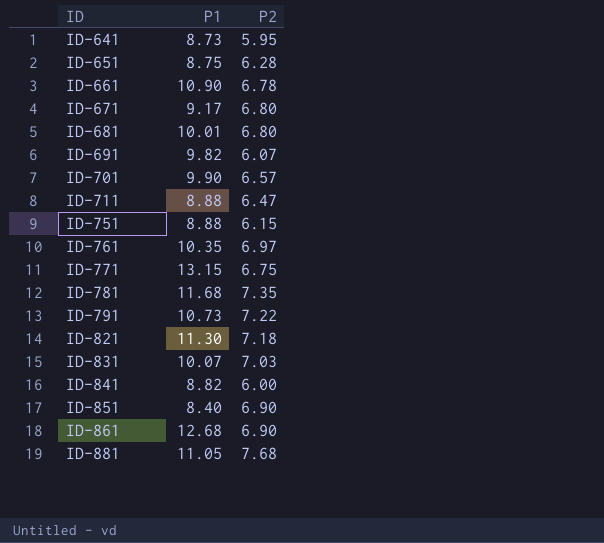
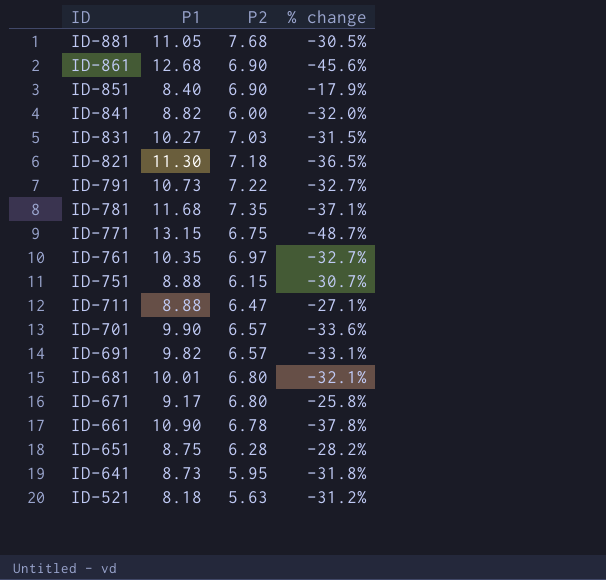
row order: ID ascending -> ID descending
column % change | formula: none -> ([P2] - [P1]) / [P1]
ID-831 | P1: 10.07 -> 10.27
ID-691 | P2: 6.07 -> 6.57
row ID-521: none -> 8.18 | 5.63 | -31.2%

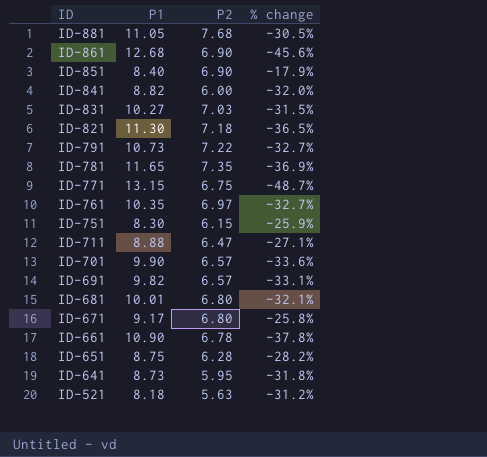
ID-781 | P1: 11.68 -> 11.65
ID-781 | % change: -37.1% -> -36.9%
ID-751 | P1: 8.88 -> 8.30
ID-751 | % change: -30.7% -> -25.9%

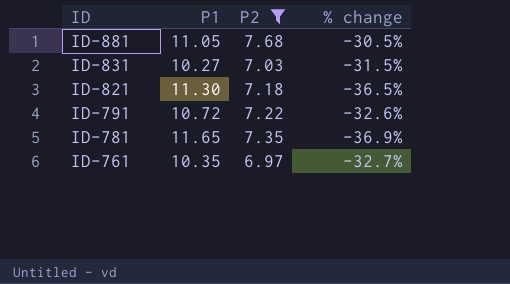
filter: none -> P2 >= 6.97
ID-791 | P1: 10.73 -> 10.72
ID-791 | % change: -32.7% -> -32.6%

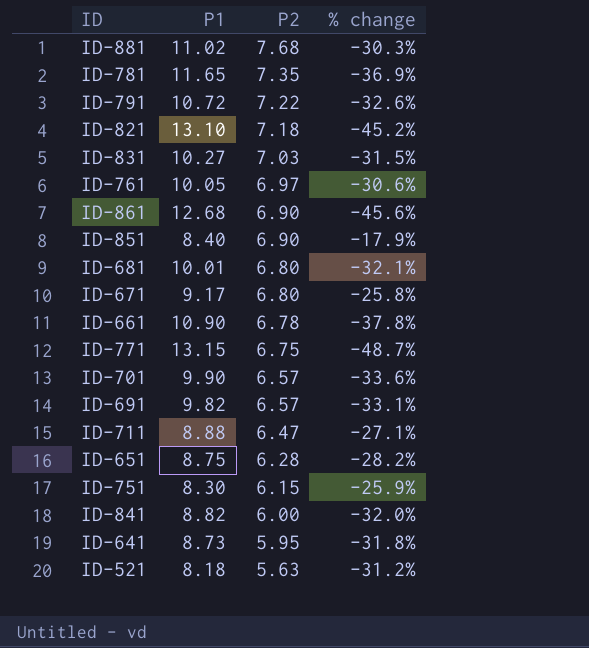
filter: P2 >= 6.97 -> none
row order: ID descending -> P2 descending
ID-881 | P1: 11.05 -> 11.02
ID-881 | % change: -30.5% -> -30.3%
ID-821 | P1: 11.30 -> 13.10
ID-821 | % change: -36.5% -> -45.2%
ID-761 | P1: 10.35 -> 10.05
ID-761 | % change: -32.7% -> -30.6%

